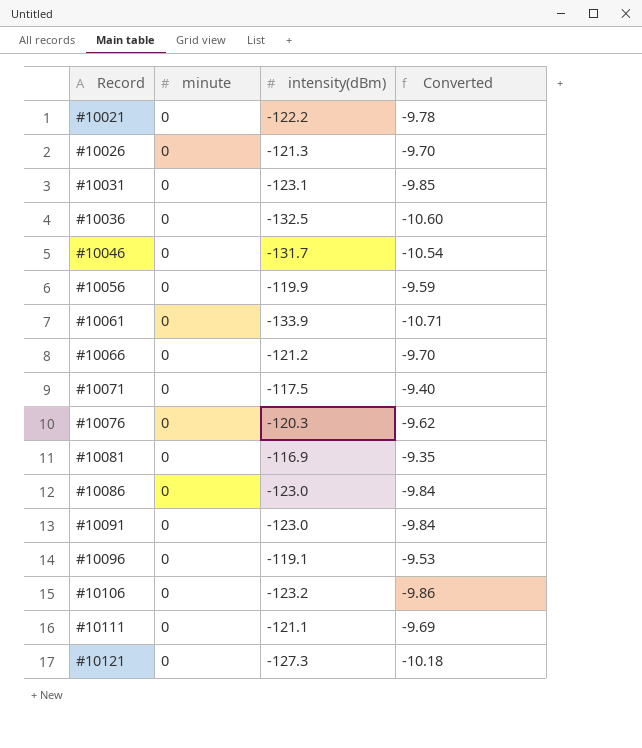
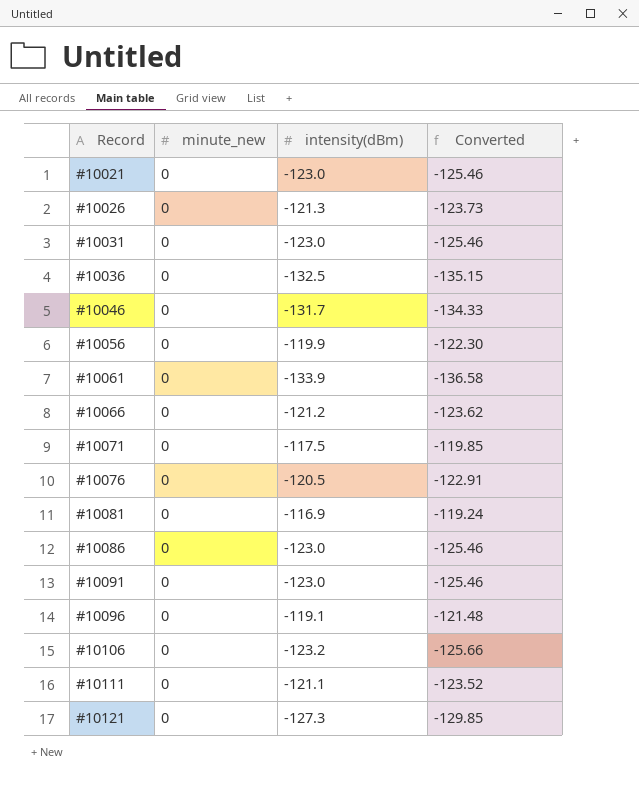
column name: minute -> minute_new
column Converted | formula: [intensity(dBm)] * 0.08 -> [intensity(dBm)] * 1.02
#10021 | intensity(dBm): -122.2 -> -123.0
#10031 | intensity(dBm): -123.1 -> -123.0
#10076 | intensity(dBm): -120.3 -> -120.5

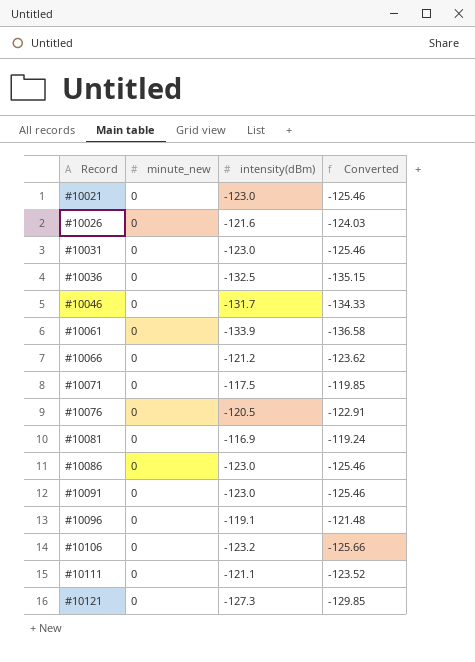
row #10056: 0 | -119.9 | -122.30 -> none
#10026 | intensity(dBm): -121.3 -> -121.6
#10026 | Converted: -123.73 -> -124.03

